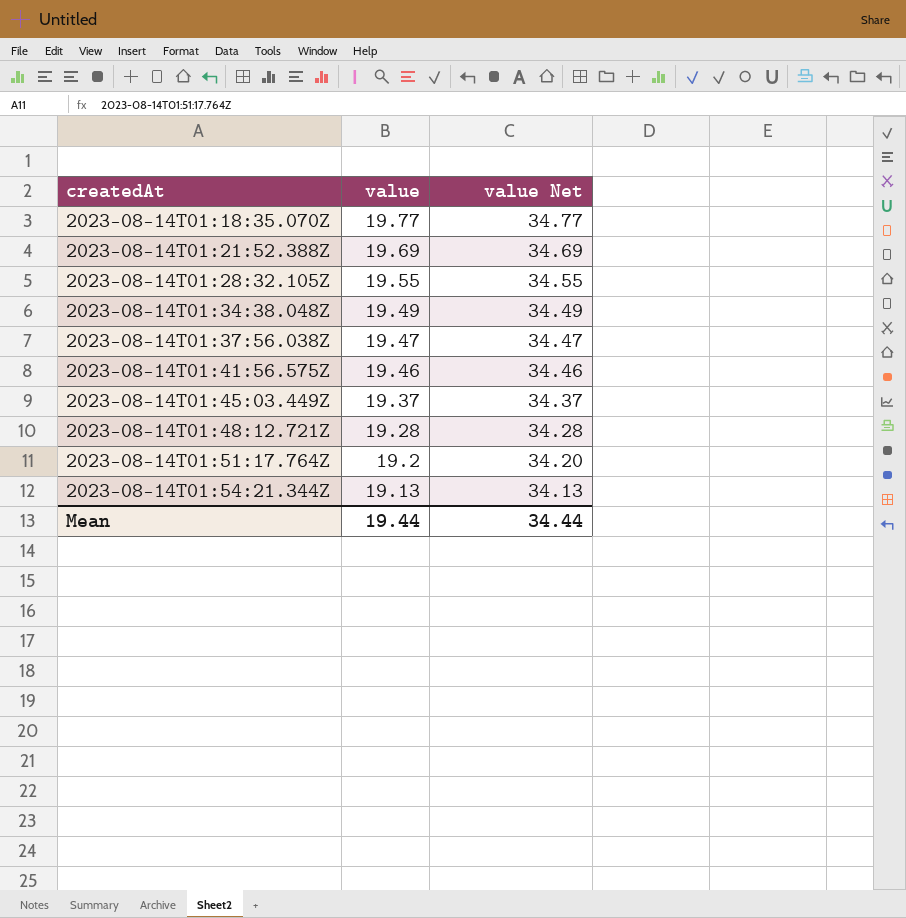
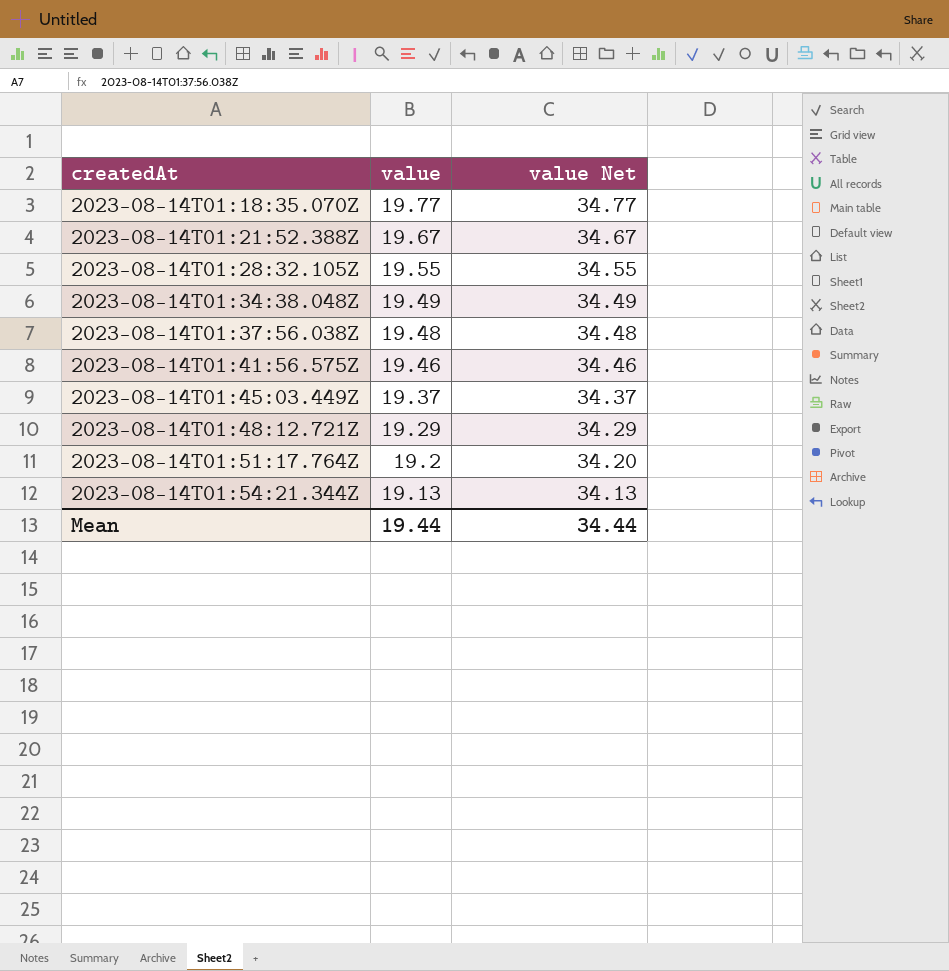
2023-08-14T01:21:52.388Z | value: 19.69 -> 19.67
2023-08-14T01:21:52.388Z | value Net: 34.69 -> 34.67
2023-08-14T01:37:56.038Z | value: 19.47 -> 19.48
2023-08-14T01:37:56.038Z | value Net: 34.47 -> 34.48
2023-08-14T01:48:12.721Z | value: 19.28 -> 19.29
2023-08-14T01:48:12.721Z | value Net: 34.28 -> 34.29

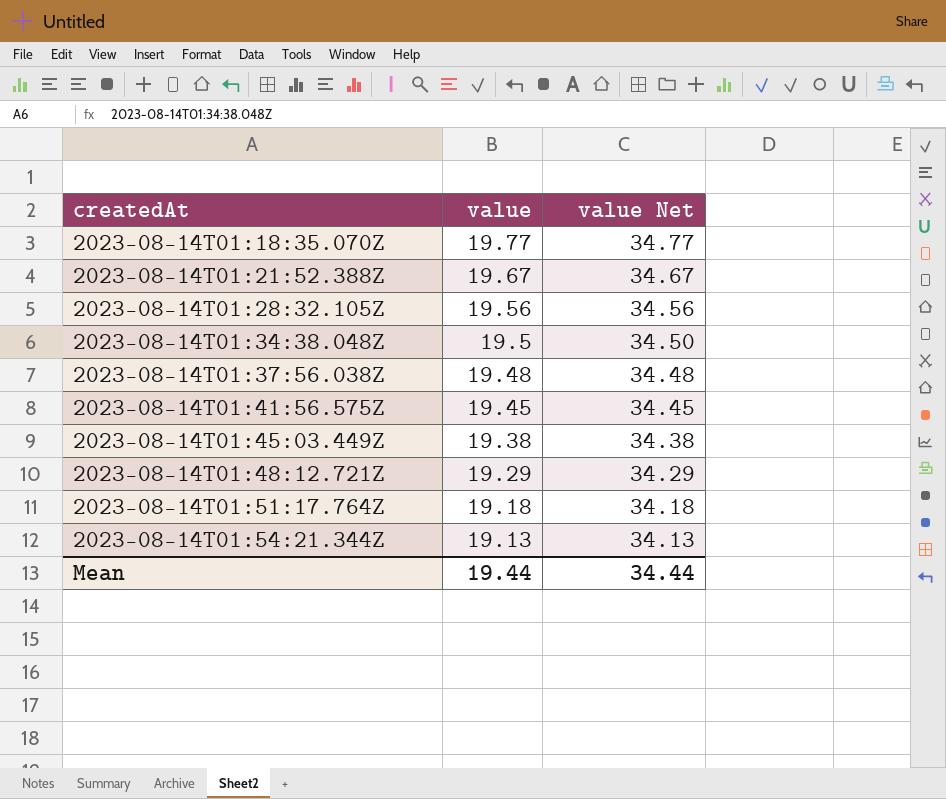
2023-08-14T01:28:32.105Z | value: 19.55 -> 19.56
2023-08-14T01:28:32.105Z | value Net: 34.55 -> 34.56
2023-08-14T01:34:38.048Z | value: 19.49 -> 19.5
2023-08-14T01:34:38.048Z | value Net: 34.49 -> 34.50
2023-08-14T01:41:56.575Z | value: 19.46 -> 19.45
2023-08-14T01:41:56.575Z | value Net: 34.46 -> 34.45
2023-08-14T01:45:03.449Z | value: 19.37 -> 19.38
2023-08-14T01:45:03.449Z | value Net: 34.37 -> 34.38
2023-08-14T01:51:17.764Z | value: 19.2 -> 19.18
2023-08-14T01:51:17.764Z | value Net: 34.20 -> 34.18

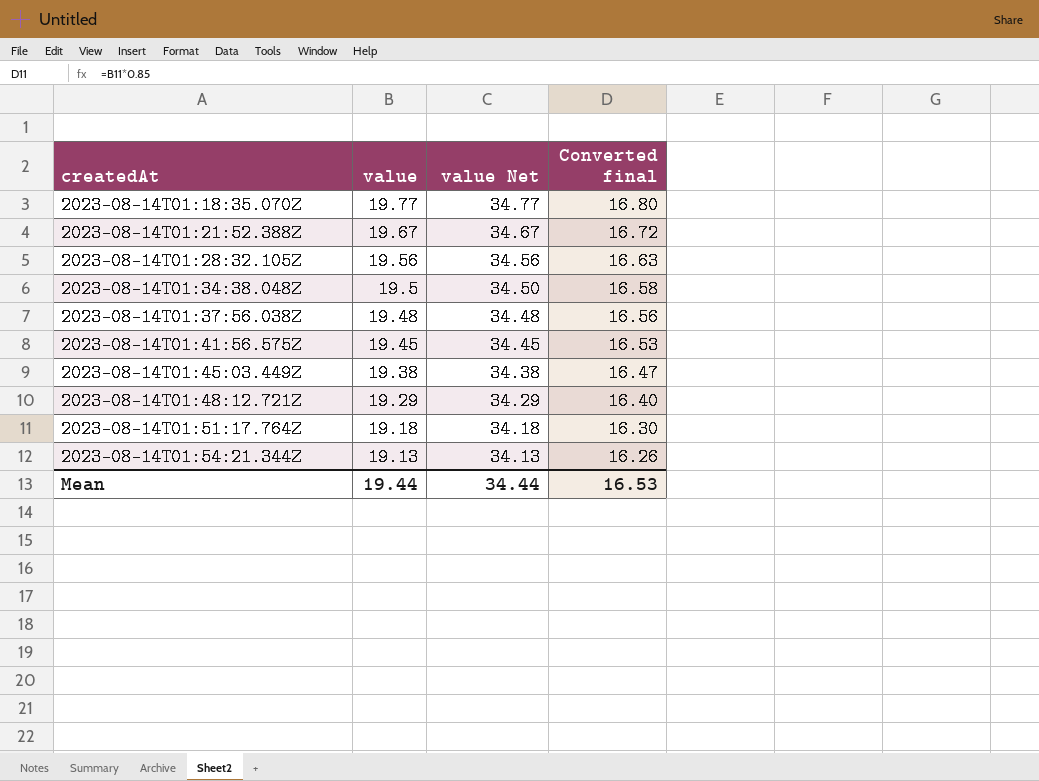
column Converted final | formula: none -> [value] * 0.85

